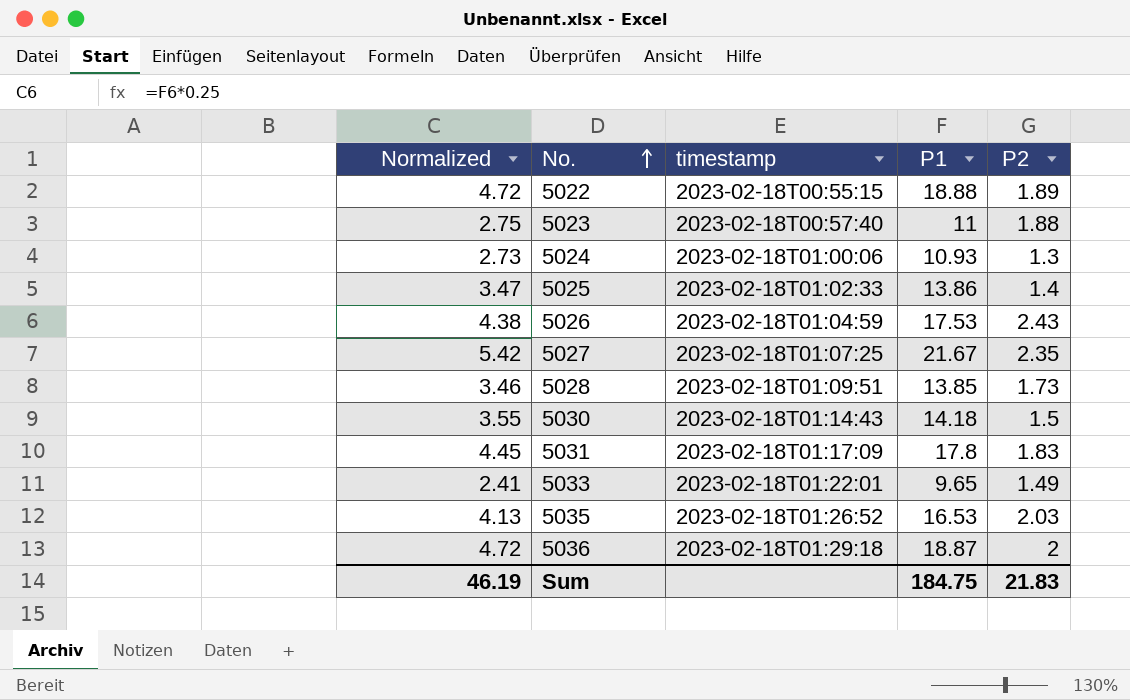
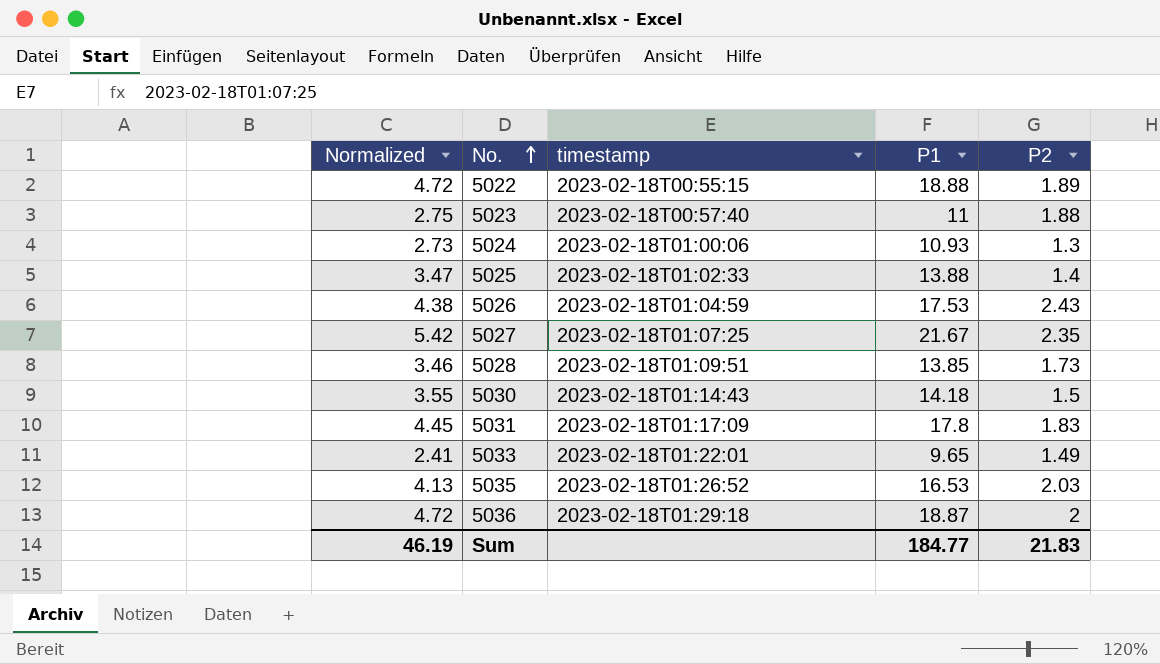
5025 | P1: 13.86 -> 13.88
Sum | P1: 184.75 -> 184.77

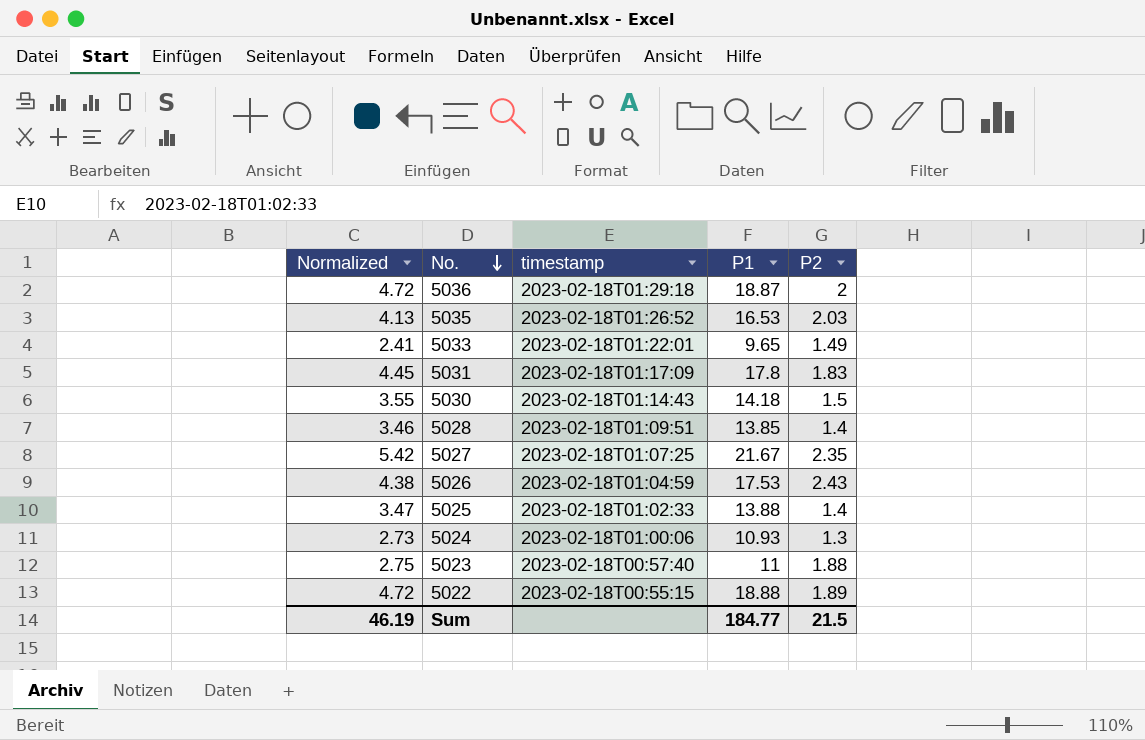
row order: No. ascending -> No. descending
5028 | P2: 1.73 -> 1.4
Sum | P2: 21.83 -> 21.5

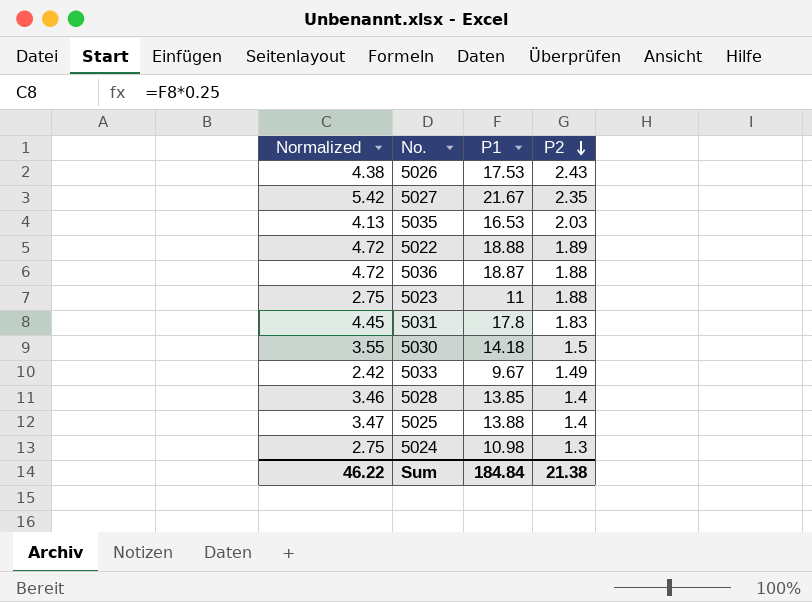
row order: No. descending -> P2 descending
column timestamp | position: 3 -> none
5036 | P2: 2 -> 1.88
5033 | Normalized: 2.41 -> 2.42
5033 | P1: 9.65 -> 9.67
5024 | Normalized: 2.73 -> 2.75
5024 | P1: 10.93 -> 10.98
Sum | Normalized: 46.19 -> 46.22
Sum | P1: 184.77 -> 184.84
Sum | P2: 21.5 -> 21.38

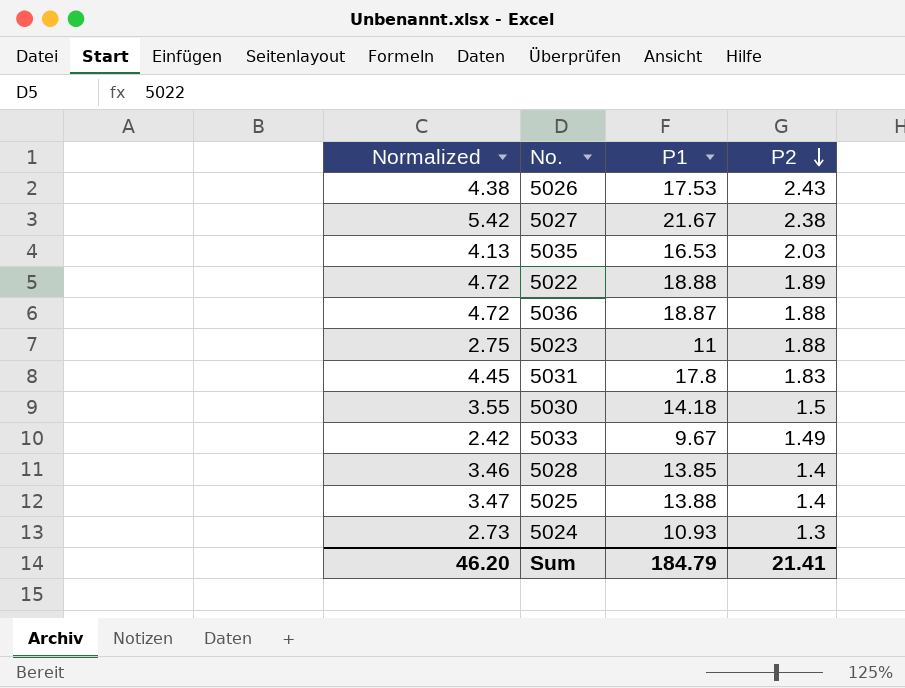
5027 | P2: 2.35 -> 2.38
5024 | Normalized: 2.75 -> 2.73
5024 | P1: 10.98 -> 10.93
Sum | Normalized: 46.22 -> 46.20
Sum | P1: 184.84 -> 184.79
Sum | P2: 21.38 -> 21.41

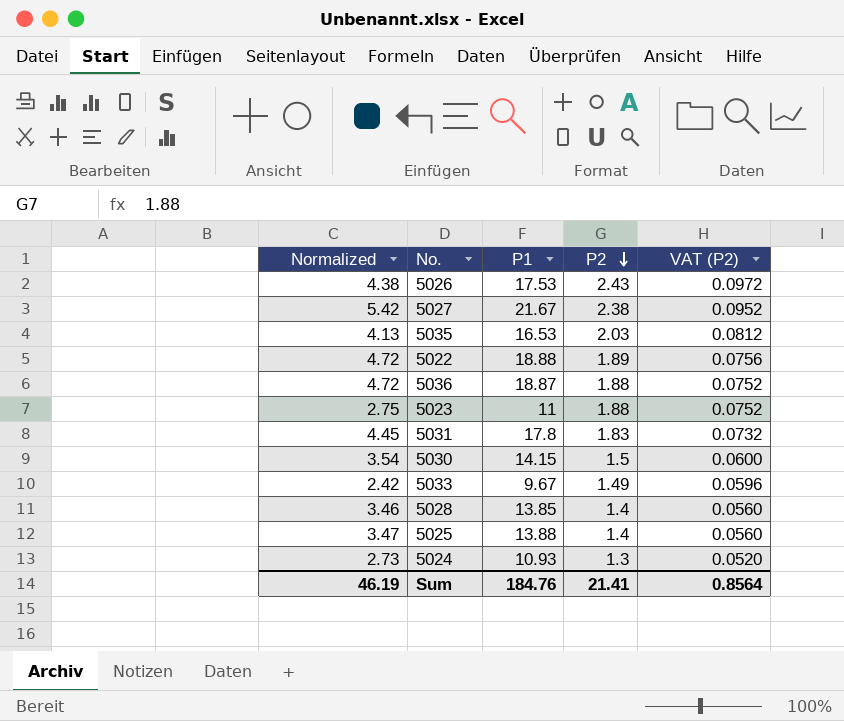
column VAT (P2) | formula: none -> [P2] * 0.04
5030 | Normalized: 3.55 -> 3.54
5030 | P1: 14.18 -> 14.15
Sum | Normalized: 46.20 -> 46.19
Sum | P1: 184.79 -> 184.76

